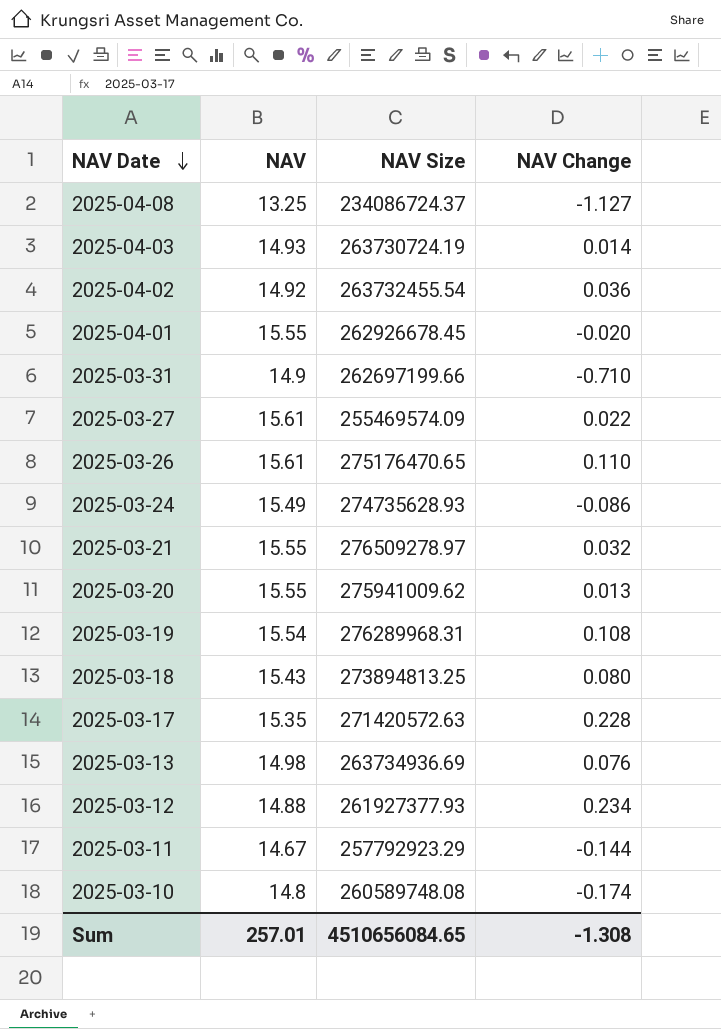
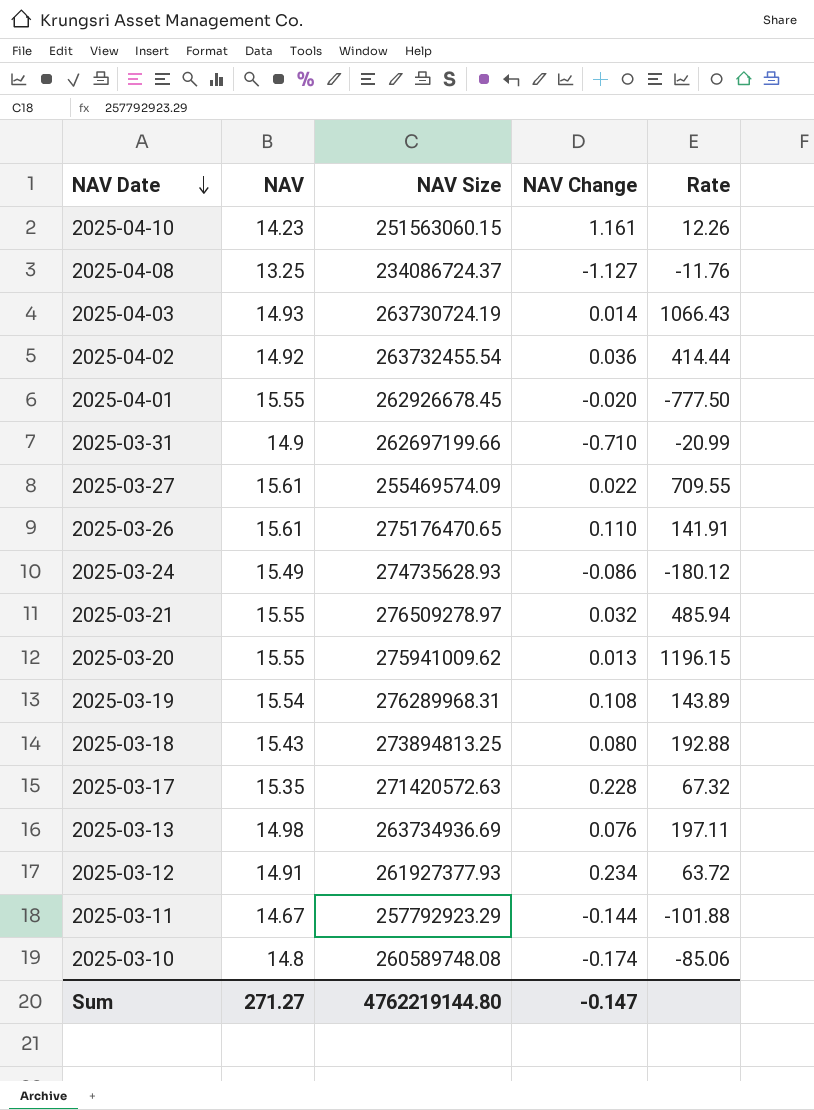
column Rate | formula: none -> [NAV] / [NAV Change]
row 2025-04-10: none -> 14.23 | 251563060.15 | 1.161 | 12.26
2025-03-12 | NAV: 14.88 -> 14.91
Sum | NAV: 257.01 -> 271.27
Sum | NAV Size: 4510656084.65 -> 4762219144.80
Sum | NAV Change: -1.308 -> -0.147

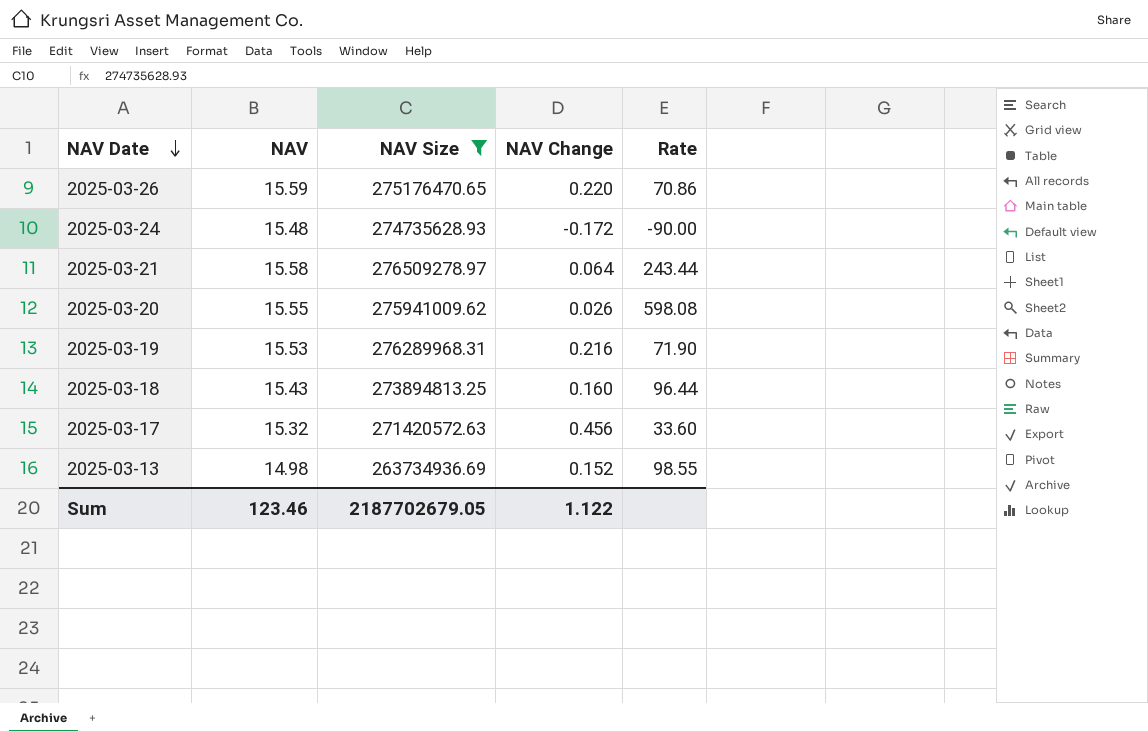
filter: none -> NAV Size >= 263734936.69
2025-03-26 | NAV: 15.61 -> 15.59
2025-03-26 | NAV Change: 0.110 -> 0.220
2025-03-26 | Rate: 141.91 -> 70.86
2025-03-24 | NAV: 15.49 -> 15.48
2025-03-24 | NAV Change: -0.086 -> -0.172
2025-03-24 | Rate: -180.12 -> -90.00
2025-03-21 | NAV: 15.55 -> 15.58
2025-03-21 | NAV Change: 0.032 -> 0.064
2025-03-21 | Rate: 485.94 -> 243.44
2025-03-20 | NAV Change: 0.013 -> 0.026
2025-03-20 | Rate: 1196.15 -> 598.08
2025-03-19 | NAV: 15.54 -> 15.53
2025-03-19 | NAV Change: 0.108 -> 0.216
2025-03-19 | Rate: 143.89 -> 71.90
2025-03-18 | NAV Change: 0.080 -> 0.160
2025-03-18 | Rate: 192.88 -> 96.44
2025-03-17 | NAV: 15.35 -> 15.32
2025-03-17 | NAV Change: 0.228 -> 0.456
2025-03-17 | Rate: 67.32 -> 33.60
2025-03-13 | NAV Change: 0.076 -> 0.152
2025-03-13 | Rate: 197.11 -> 98.55
Sum | NAV: 271.27 -> 123.46
Sum | NAV Size: 4762219144.80 -> 2187702679.05
Sum | NAV Change: -0.147 -> 1.122

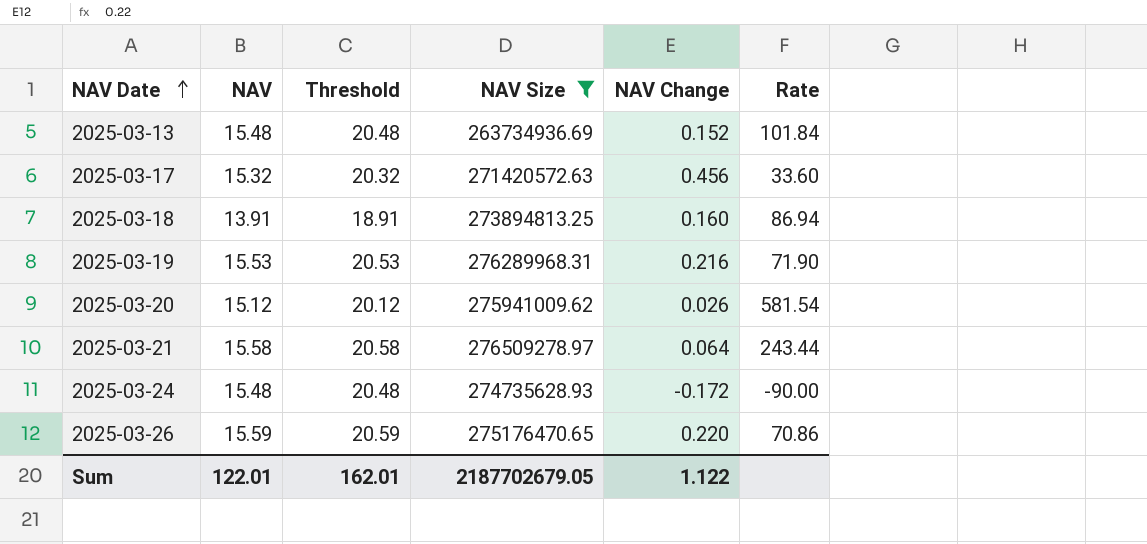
row order: NAV Date descending -> NAV Date ascending
column Threshold | formula: none -> [NAV] + 5
2025-03-13 | NAV: 14.98 -> 15.48
2025-03-13 | Rate: 98.55 -> 101.84
2025-03-18 | NAV: 15.43 -> 13.91
2025-03-18 | Rate: 96.44 -> 86.94
2025-03-20 | NAV: 15.55 -> 15.12
2025-03-20 | Rate: 598.08 -> 581.54
Sum | NAV: 123.46 -> 122.01

